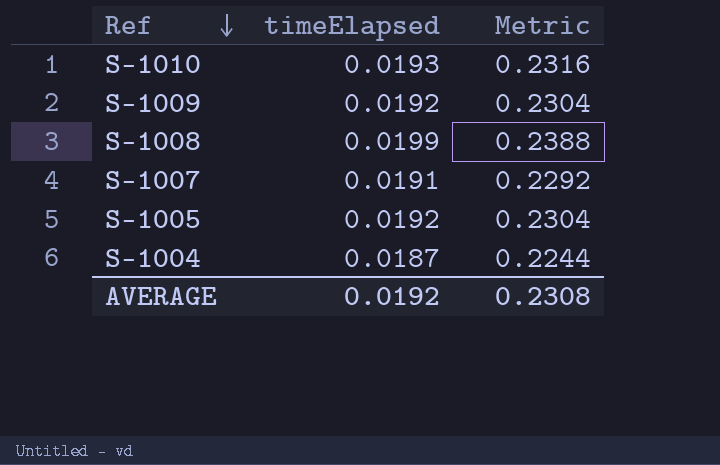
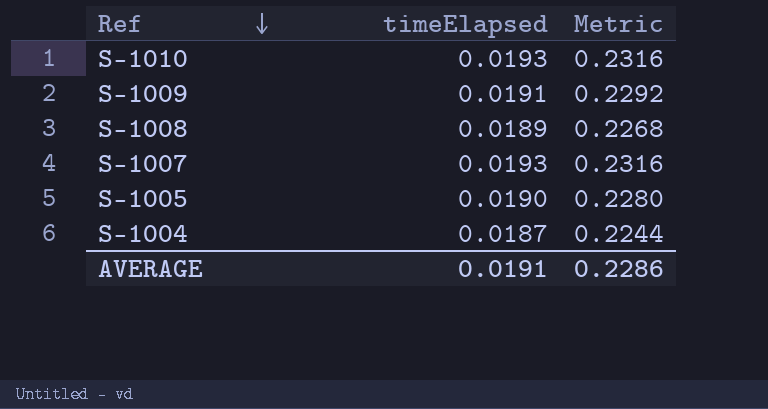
S-1009 | timeElapsed: 0.0192 -> 0.0191
S-1009 | Metric: 0.2304 -> 0.2292
S-1008 | timeElapsed: 0.0199 -> 0.0189
S-1008 | Metric: 0.2388 -> 0.2268
S-1007 | timeElapsed: 0.0191 -> 0.0193
S-1007 | Metric: 0.2292 -> 0.2316
S-1005 | timeElapsed: 0.0192 -> 0.0190
S-1005 | Metric: 0.2304 -> 0.2280
AVERAGE | timeElapsed: 0.0192 -> 0.0191
AVERAGE | Metric: 0.2308 -> 0.2286

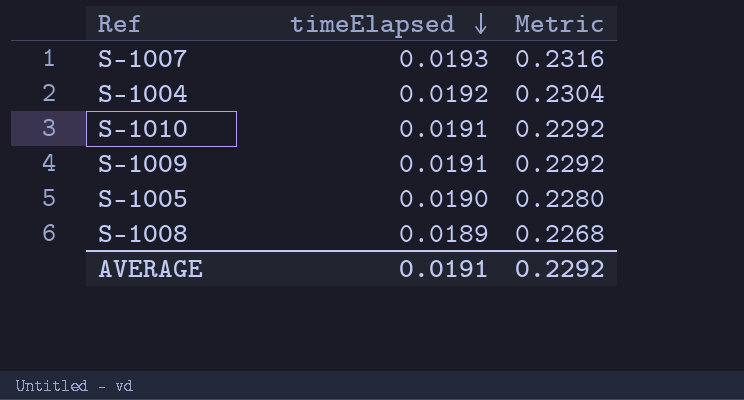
row order: Ref descending -> timeElapsed descending
S-1004 | timeElapsed: 0.0187 -> 0.0192
S-1004 | Metric: 0.2244 -> 0.2304
S-1010 | timeElapsed: 0.0193 -> 0.0191
S-1010 | Metric: 0.2316 -> 0.2292
AVERAGE | Metric: 0.2286 -> 0.2292

